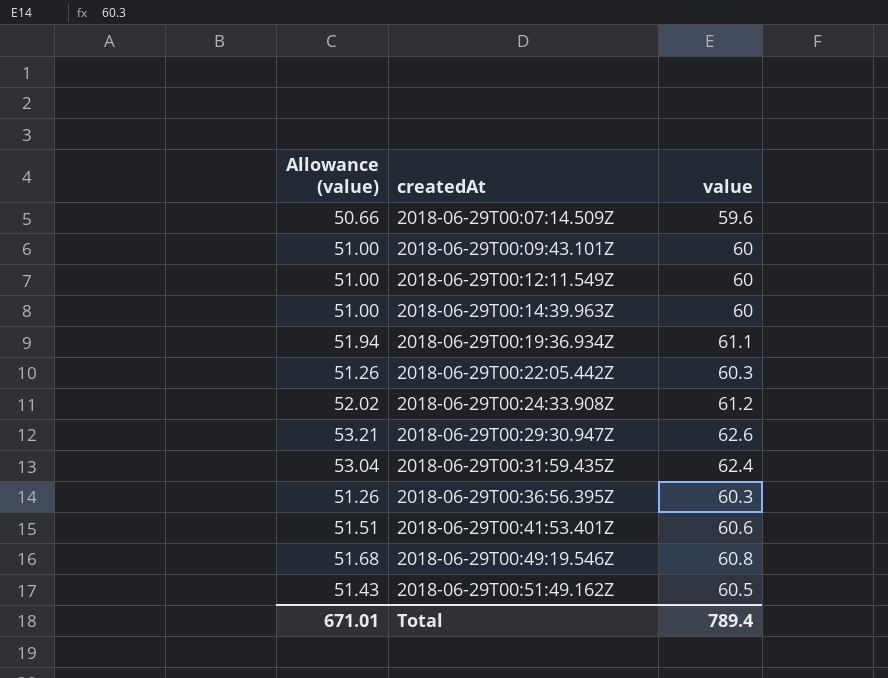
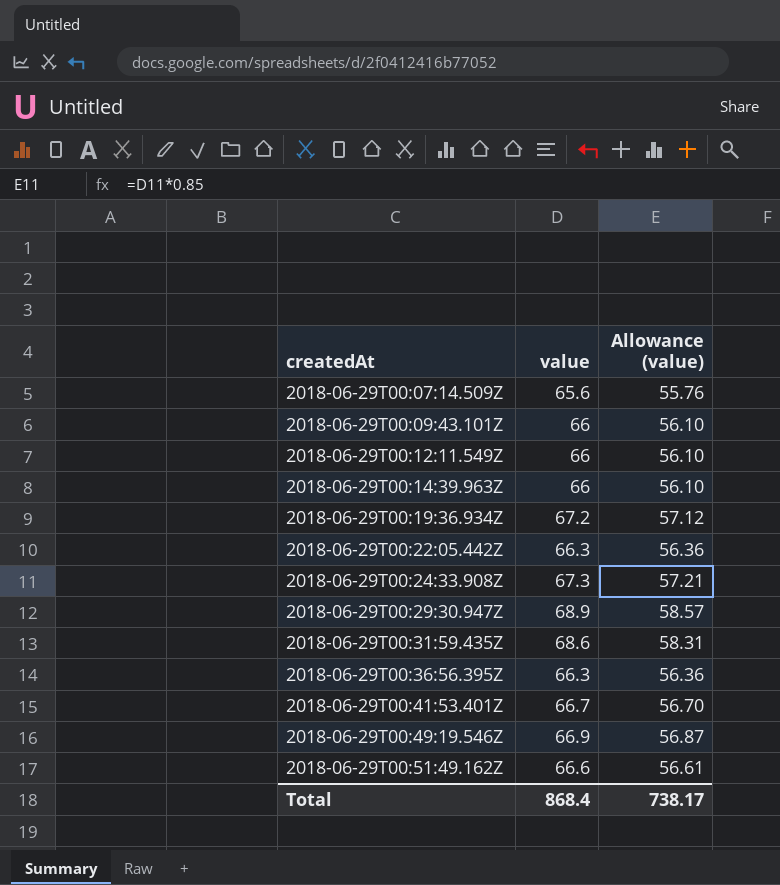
column Allowance (value) | position: 1 -> 3
2018-06-29T00:07:14.509Z | value: 59.6 -> 65.6
2018-06-29T00:07:14.509Z | Allowance (value): 50.66 -> 55.76
2018-06-29T00:09:43.101Z | value: 60 -> 66
2018-06-29T00:09:43.101Z | Allowance (value): 51.00 -> 56.10
2018-06-29T00:12:11.549Z | value: 60 -> 66
2018-06-29T00:12:11.549Z | Allowance (value): 51.00 -> 56.10
2018-06-29T00:14:39.963Z | value: 60 -> 66
2018-06-29T00:14:39.963Z | Allowance (value): 51.00 -> 56.10
2018-06-29T00:19:36.934Z | value: 61.1 -> 67.2
2018-06-29T00:19:36.934Z | Allowance (value): 51.94 -> 57.12
2018-06-29T00:22:05.442Z | value: 60.3 -> 66.3
2018-06-29T00:22:05.442Z | Allowance (value): 51.26 -> 56.36
2018-06-29T00:24:33.908Z | value: 61.2 -> 67.3
2018-06-29T00:24:33.908Z | Allowance (value): 52.02 -> 57.21
2018-06-29T00:29:30.947Z | value: 62.6 -> 68.9
2018-06-29T00:29:30.947Z | Allowance (value): 53.21 -> 58.57
2018-06-29T00:31:59.435Z | value: 62.4 -> 68.6
2018-06-29T00:31:59.435Z | Allowance (value): 53.04 -> 58.31
2018-06-29T00:36:56.395Z | value: 60.3 -> 66.3
2018-06-29T00:36:56.395Z | Allowance (value): 51.26 -> 56.36
2018-06-29T00:41:53.401Z | value: 60.6 -> 66.7
2018-06-29T00:41:53.401Z | Allowance (value): 51.51 -> 56.70
2018-06-29T00:49:19.546Z | value: 60.8 -> 66.9
2018-06-29T00:49:19.546Z | Allowance (value): 51.68 -> 56.87
2018-06-29T00:51:49.162Z | value: 60.5 -> 66.6
2018-06-29T00:51:49.162Z | Allowance (value): 51.43 -> 56.61
Total | value: 789.4 -> 868.4
Total | Allowance (value): 671.01 -> 738.17

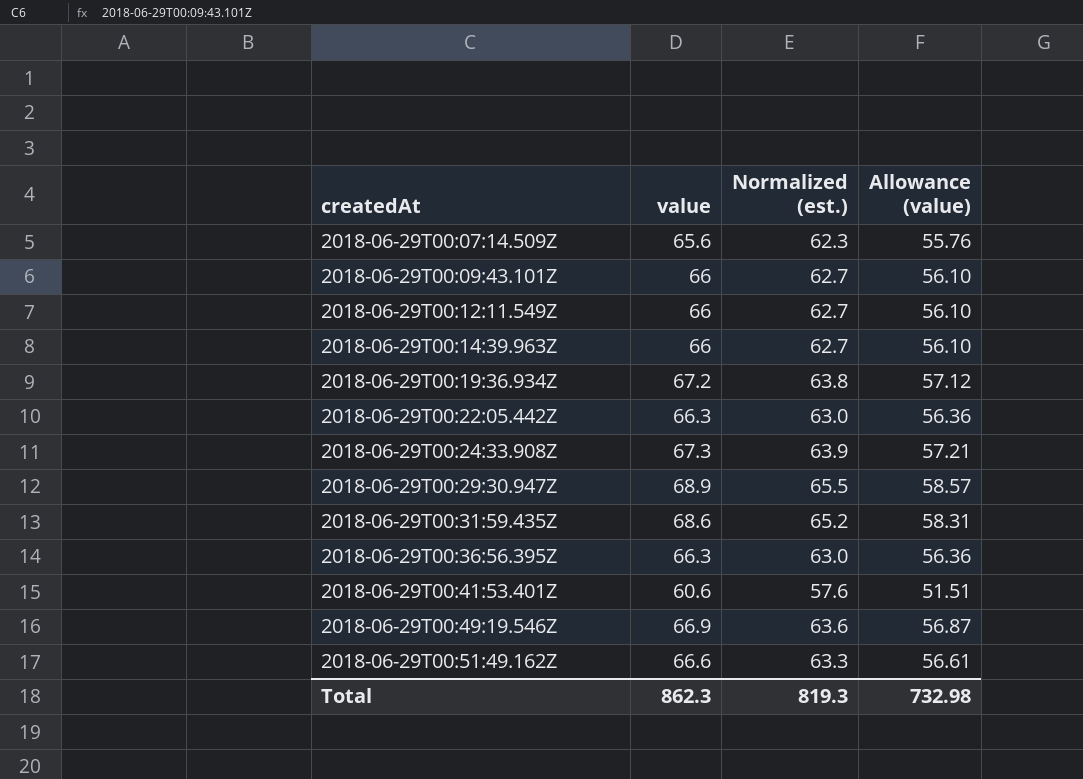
column Normalized (est.) | formula: none -> [value] * 0.95
2018-06-29T00:41:53.401Z | value: 66.7 -> 60.6
2018-06-29T00:41:53.401Z | Allowance (value): 56.70 -> 51.51
Total | value: 868.4 -> 862.3
Total | Allowance (value): 738.17 -> 732.98

